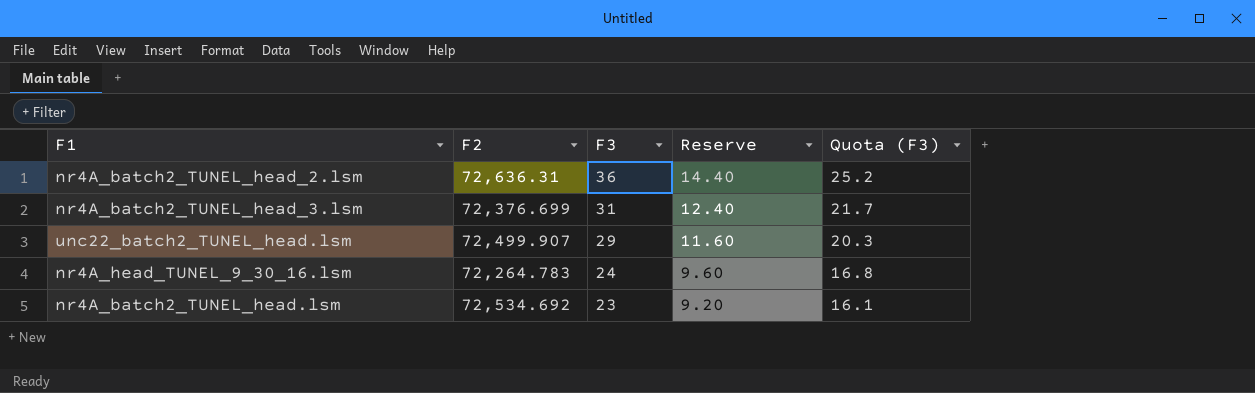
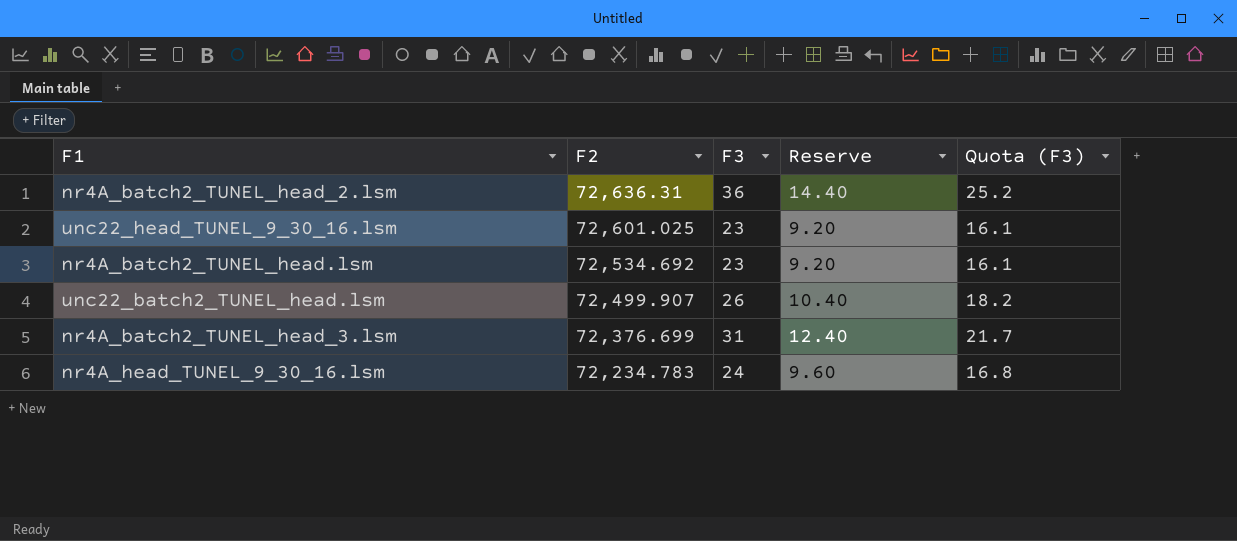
row order: F3 descending -> F2 descending
row unc22_head_TUNEL_9_30_16.lsm: none -> 72,601.025 | 23 | 9.20 | 16.1
unc22_batch2_TUNEL_head.lsm | F3: 29 -> 26
unc22_batch2_TUNEL_head.lsm | Reserve: 11.60 -> 10.40
unc22_batch2_TUNEL_head.lsm | Quota (F3): 20.3 -> 18.2
nr4A_head_TUNEL_9_30_16.lsm | F2: 72,264.783 -> 72,234.783

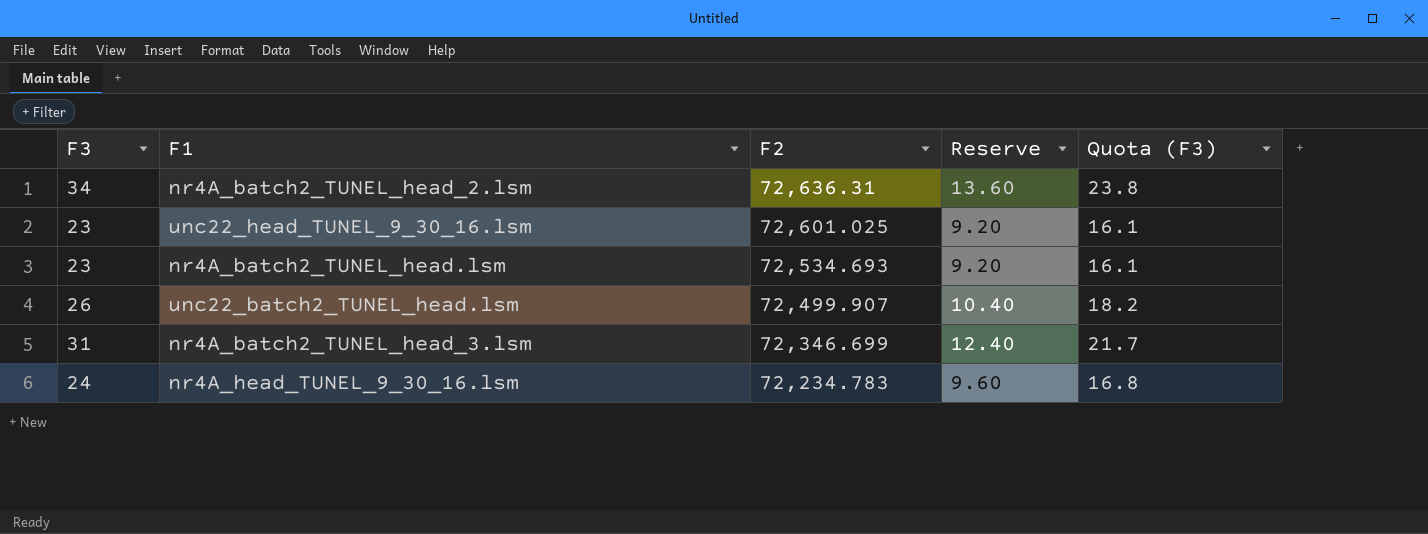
column F3 | position: 3 -> 1
nr4A_batch2_TUNEL_head_2.lsm | F3: 36 -> 34
nr4A_batch2_TUNEL_head_2.lsm | Reserve: 14.40 -> 13.60
nr4A_batch2_TUNEL_head_2.lsm | Quota (F3): 25.2 -> 23.8
nr4A_batch2_TUNEL_head.lsm | F2: 72,534.692 -> 72,534.693
nr4A_batch2_TUNEL_head_3.lsm | F2: 72,376.699 -> 72,346.699

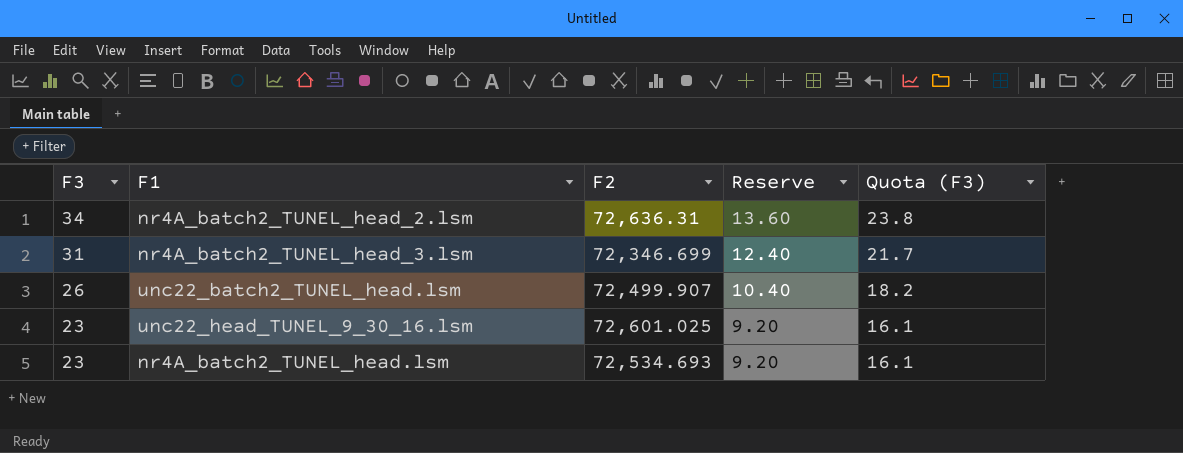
row order: F2 descending -> F3 descending
row nr4A_head_TUNEL_9_30_16.lsm: 24 | 72,234.783 | 9.60 | 16.8 -> none

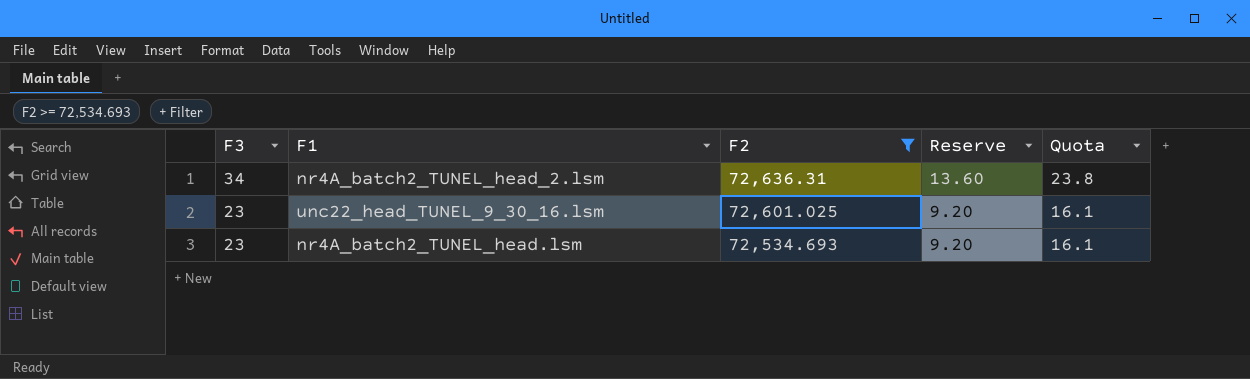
filter: none -> F2 >= 72,534.693
column name: Quota (F3) -> Quota

